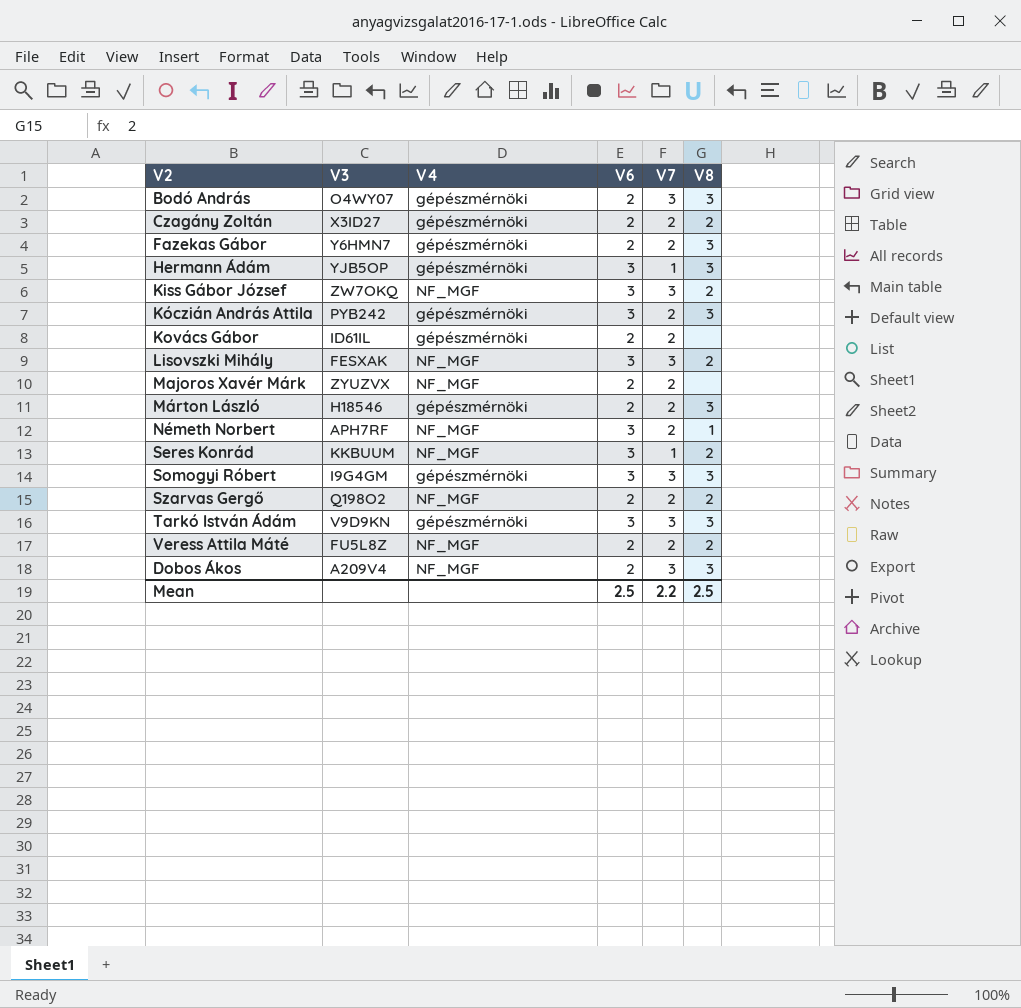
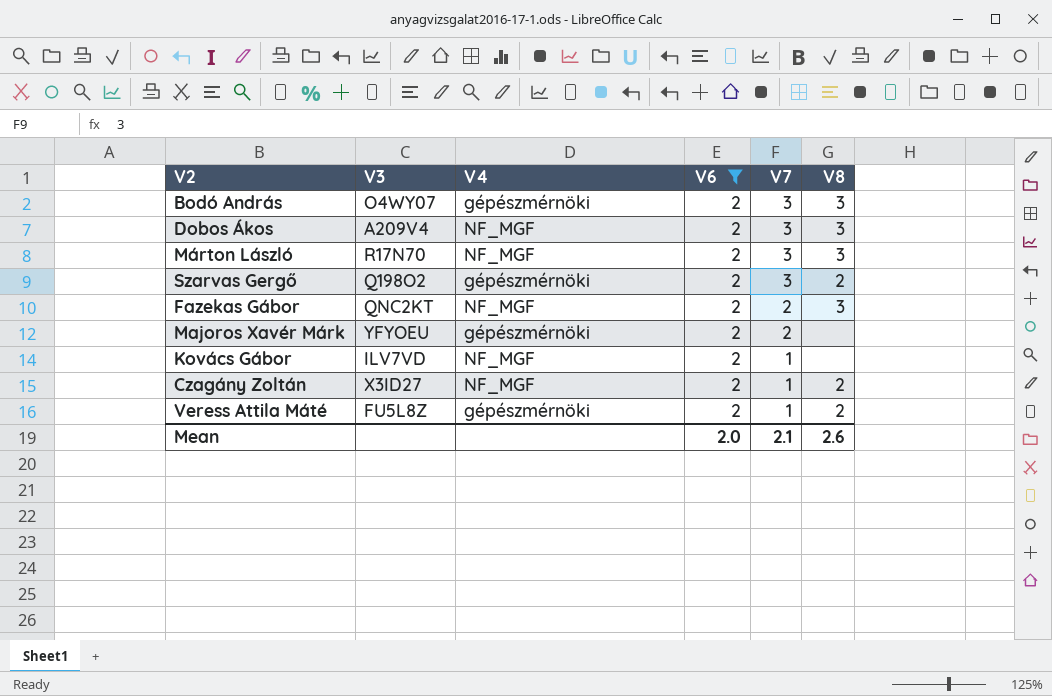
filter: none -> V6 = 2
row order: none -> V7 descending
Márton László | V3: H18546 -> R17N70
Márton László | V4: gépészmérnöki -> NF_MGF
Márton László | V7: 2 -> 3
Szarvas Gergő | V4: NF_MGF -> gépészmérnöki
Szarvas Gergő | V7: 2 -> 3
Fazekas Gábor | V3: Y6HMN7 -> QNC2KT
Fazekas Gábor | V4: gépészmérnöki -> NF_MGF
Majoros Xavér Márk | V3: ZYUZVX -> YFYOEU
Majoros Xavér Márk | V4: NF_MGF -> gépészmérnöki
Kovács Gábor | V3: ID61IL -> ILV7VD
Kovács Gábor | V4: gépészmérnöki -> NF_MGF
Kovács Gábor | V7: 2 -> 1
Czagány Zoltán | V4: gépészmérnöki -> NF_MGF
Czagány Zoltán | V7: 2 -> 1
Veress Attila Máté | V4: NF_MGF -> gépészmérnöki
Veress Attila Máté | V7: 2 -> 1
Mean | V6: 2.5 -> 2.0
Mean | V7: 2.2 -> 2.1
Mean | V8: 2.5 -> 2.6

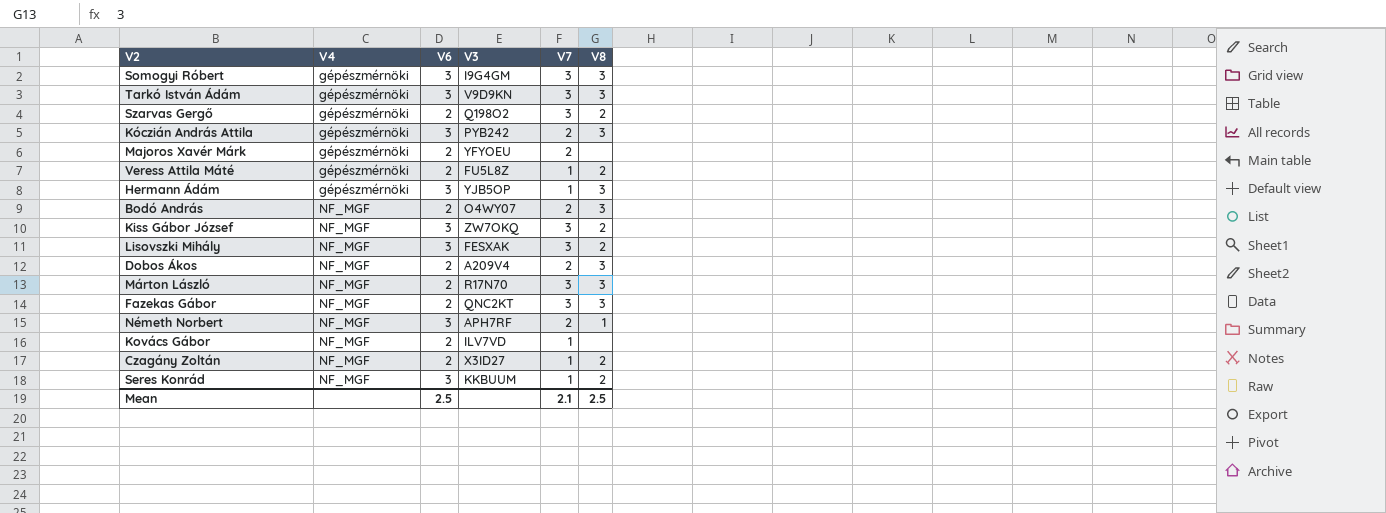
filter: V6 = 2 -> none
row order: V7 descending -> V4 ascending
column V3 | position: 2 -> 4
Bodó András | V4: gépészmérnöki -> NF_MGF
Bodó András | V7: 3 -> 2
Dobos Ákos | V7: 3 -> 2
Fazekas Gábor | V7: 2 -> 3
Mean | V6: 2.0 -> 2.5
Mean | V8: 2.6 -> 2.5

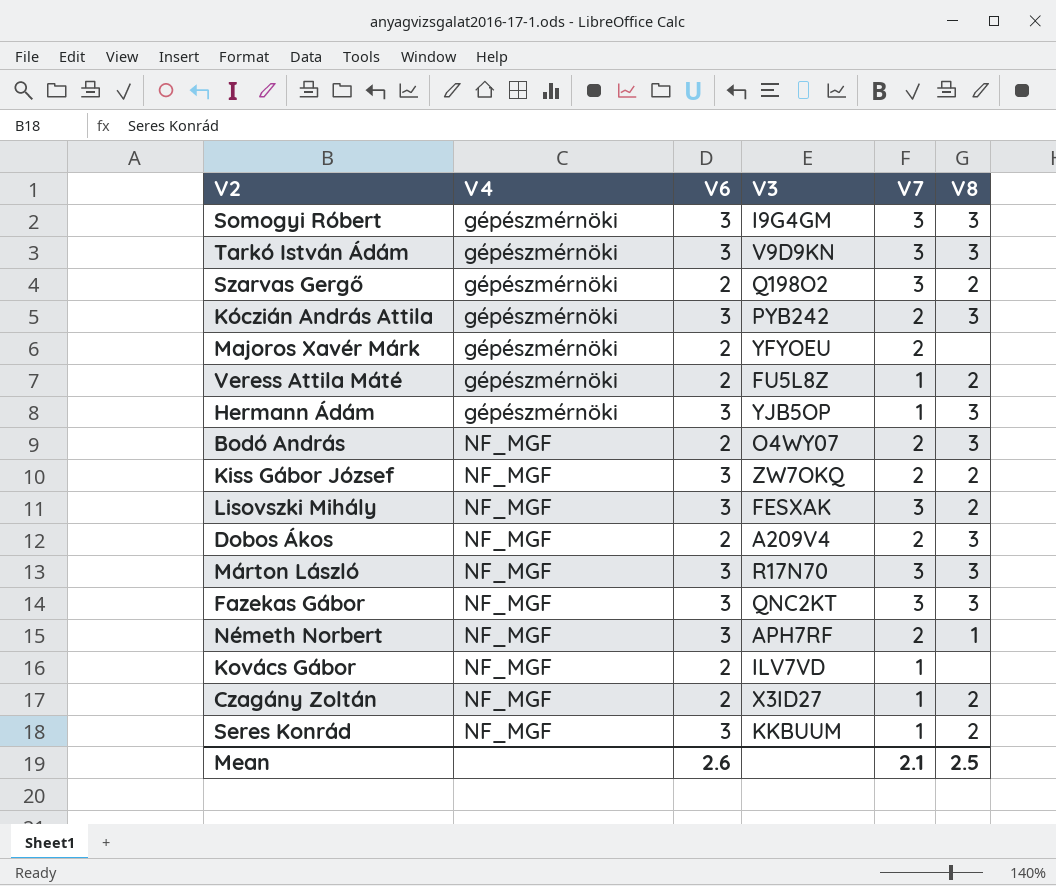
Kiss Gábor József | V7: 3 -> 2
Márton László | V6: 2 -> 3
Fazekas Gábor | V6: 2 -> 3
Mean | V6: 2.5 -> 2.6

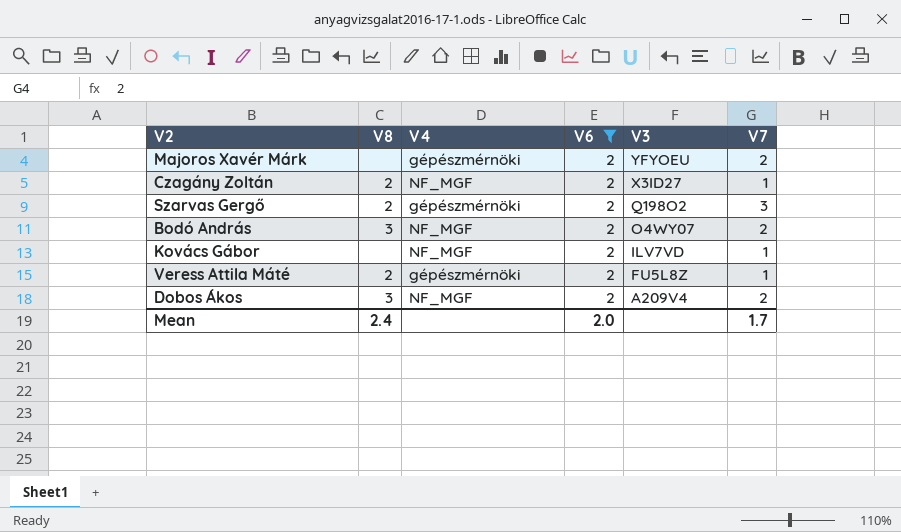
filter: none -> V6 = 2
row order: V4 ascending -> V3 descending
column V8 | position: 6 -> 2
Mean | V8: 2.5 -> 2.4
Mean | V6: 2.6 -> 2.0
Mean | V7: 2.1 -> 1.7

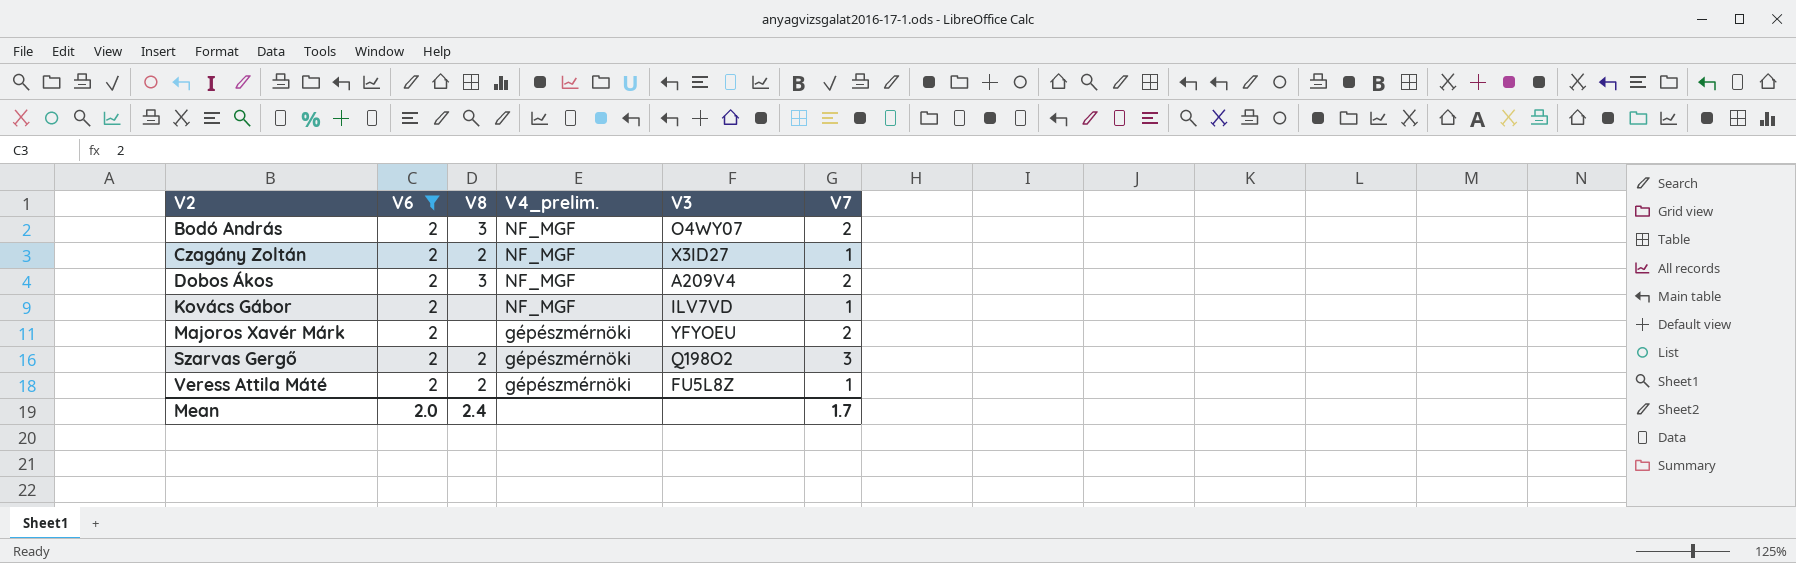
row order: V3 descending -> V2 ascending
column V6 | position: 4 -> 2
column name: V4 -> V4_prelim.

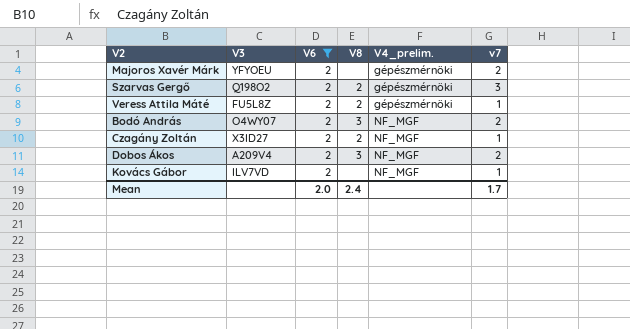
row order: V2 ascending -> V4_prelim. ascending
column V3 | position: 5 -> 2
column name: V7 -> v7

